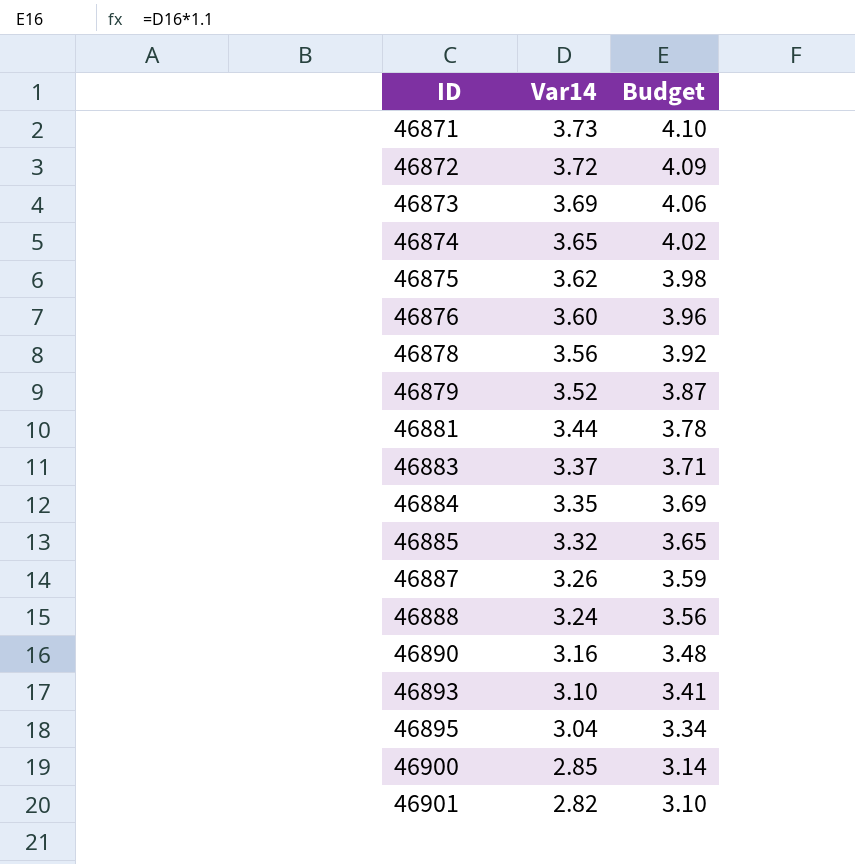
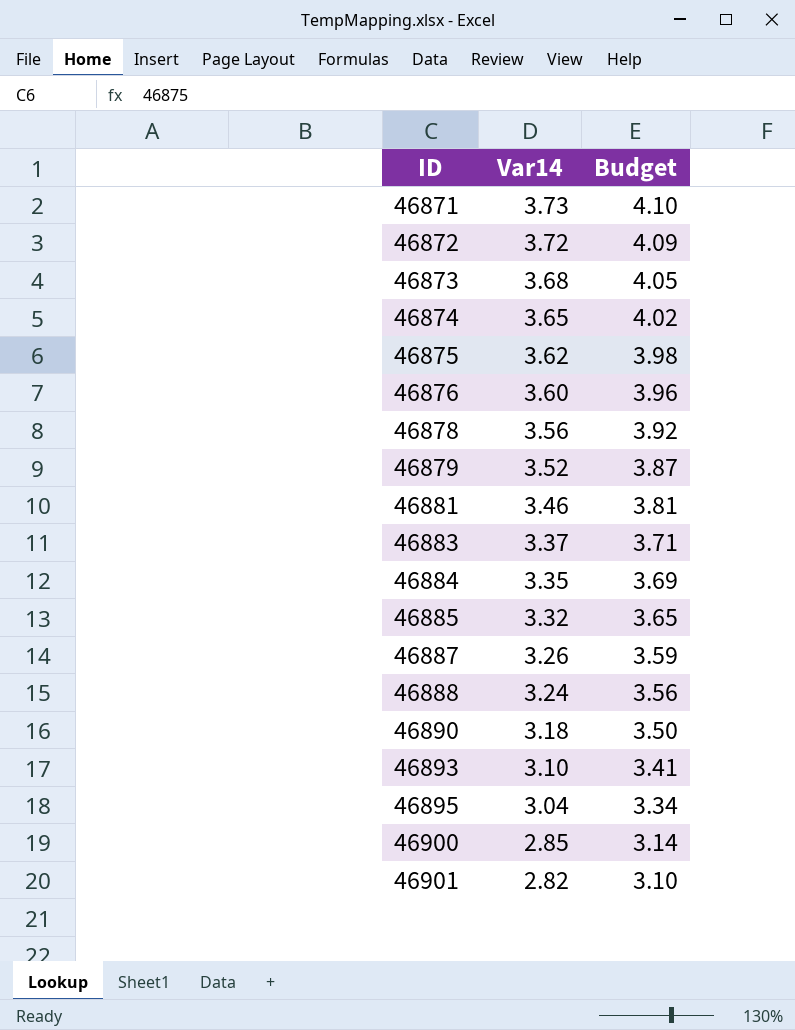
46873 | Var14: 3.69 -> 3.68
46873 | Budget: 4.06 -> 4.05
46881 | Var14: 3.44 -> 3.46
46881 | Budget: 3.78 -> 3.81
46890 | Var14: 3.16 -> 3.18
46890 | Budget: 3.48 -> 3.50

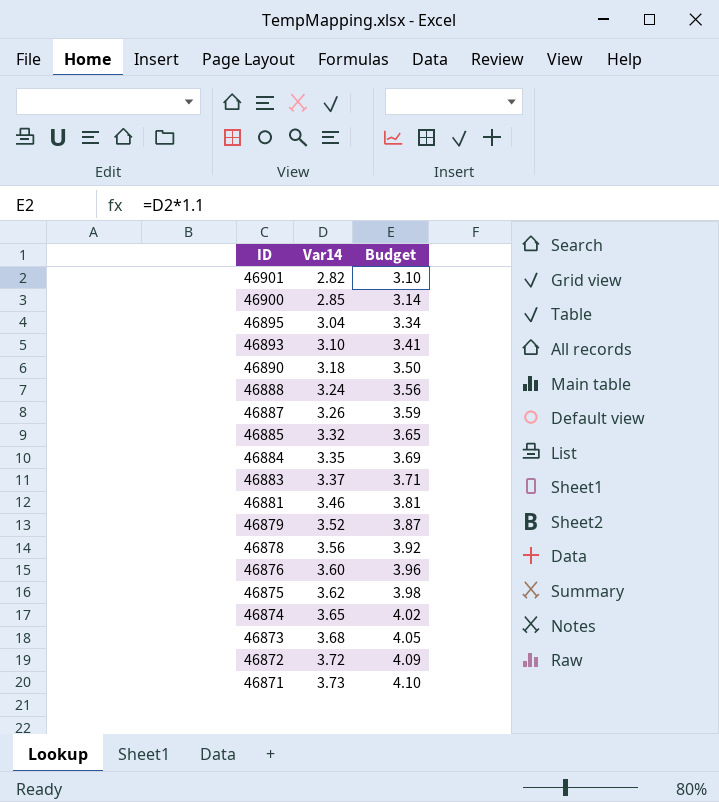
row order: ID ascending -> ID descending

